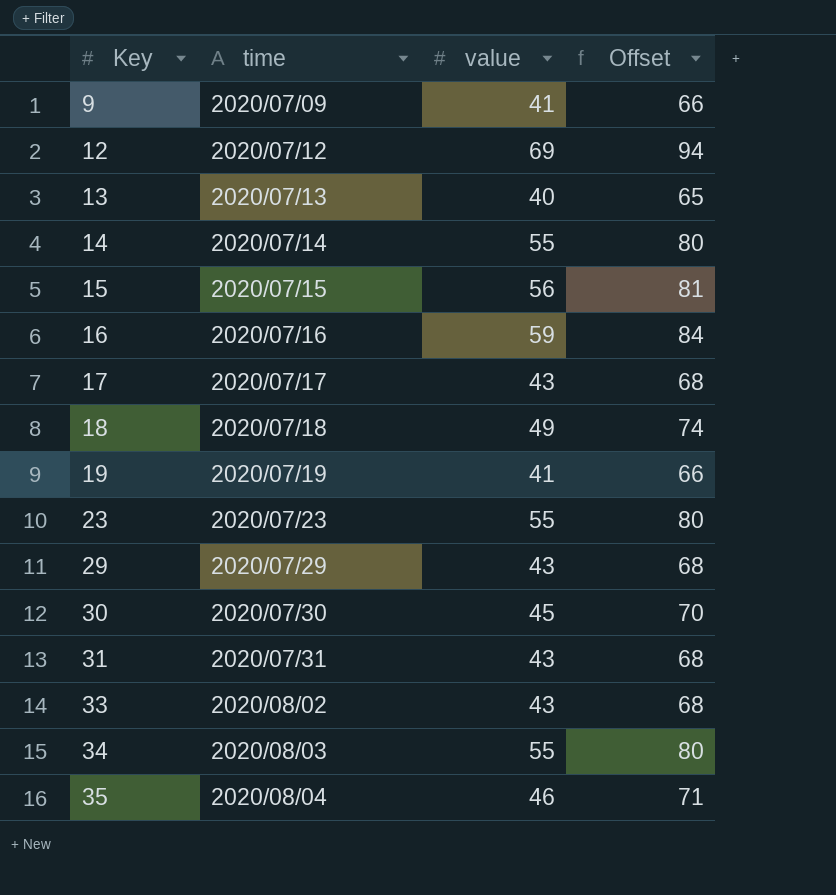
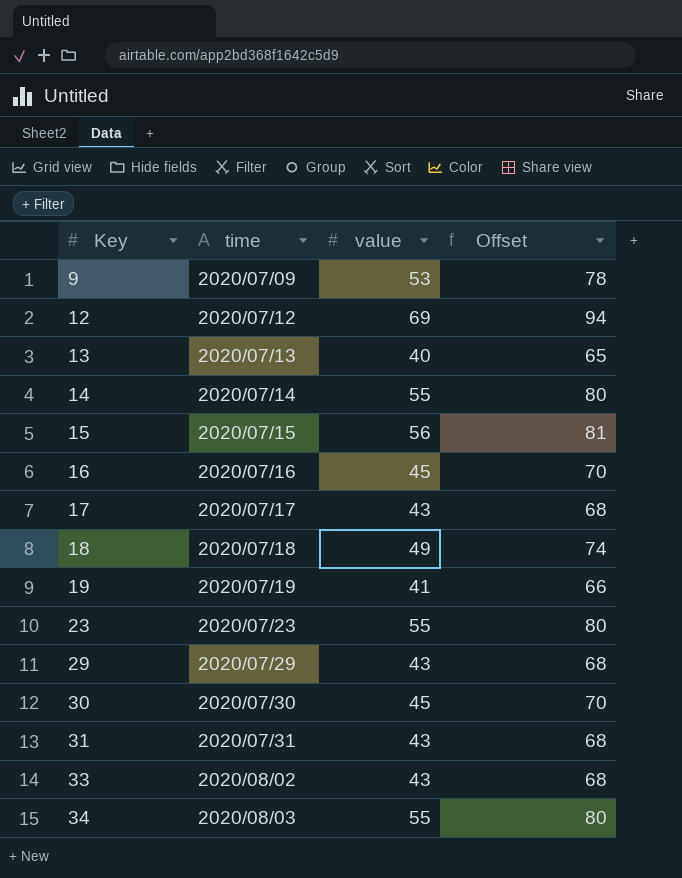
row 35: 2020/08/04 | 46 | 71 -> none
9 | value: 41 -> 53
9 | Offset: 66 -> 78
16 | value: 59 -> 45
16 | Offset: 84 -> 70

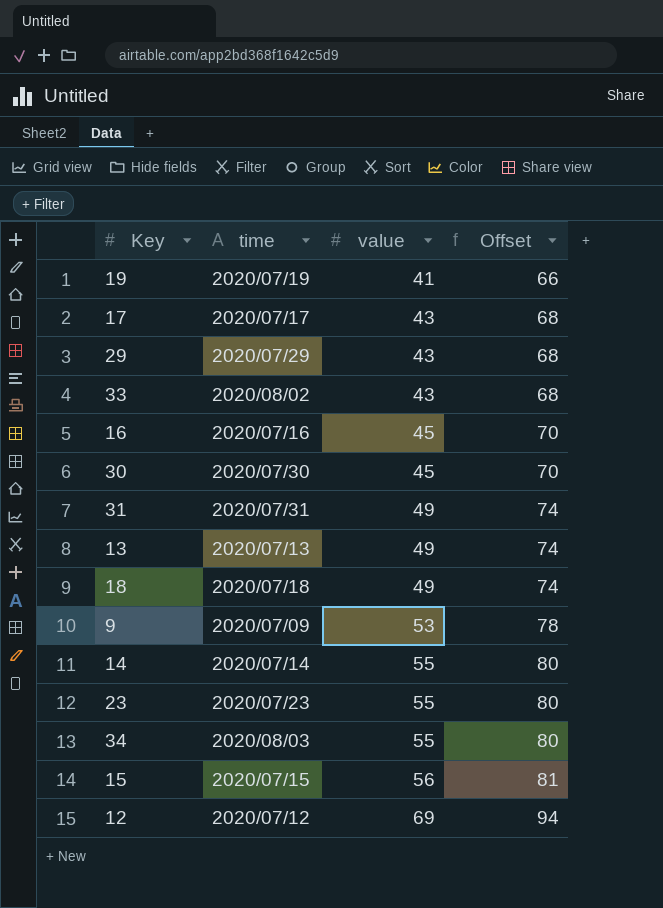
row order: Key ascending -> value ascending
31 | value: 43 -> 49
31 | Offset: 68 -> 74
13 | value: 40 -> 49
13 | Offset: 65 -> 74

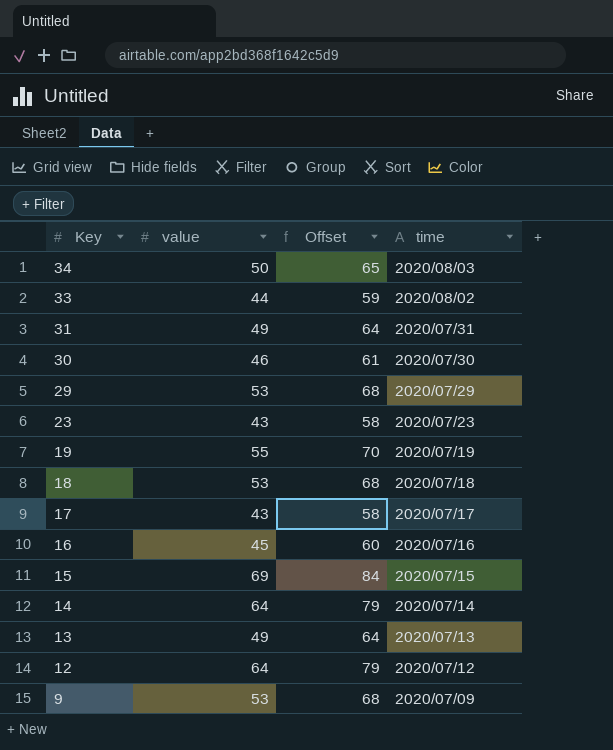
row order: value ascending -> Key descending
column Offset | formula: [value] + 25 -> [value] + 15
column time | position: 2 -> 4
34 | value: 55 -> 50
33 | value: 43 -> 44
30 | value: 45 -> 46
29 | value: 43 -> 53
23 | value: 55 -> 43
19 | value: 41 -> 55
18 | value: 49 -> 53
15 | value: 56 -> 69
14 | value: 55 -> 64
12 | value: 69 -> 64

